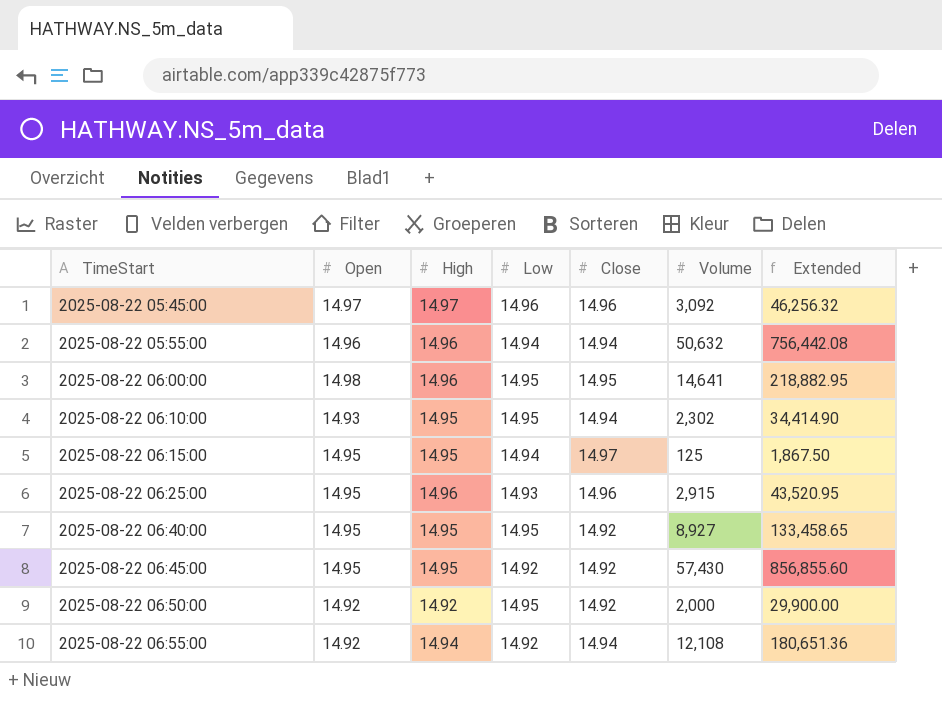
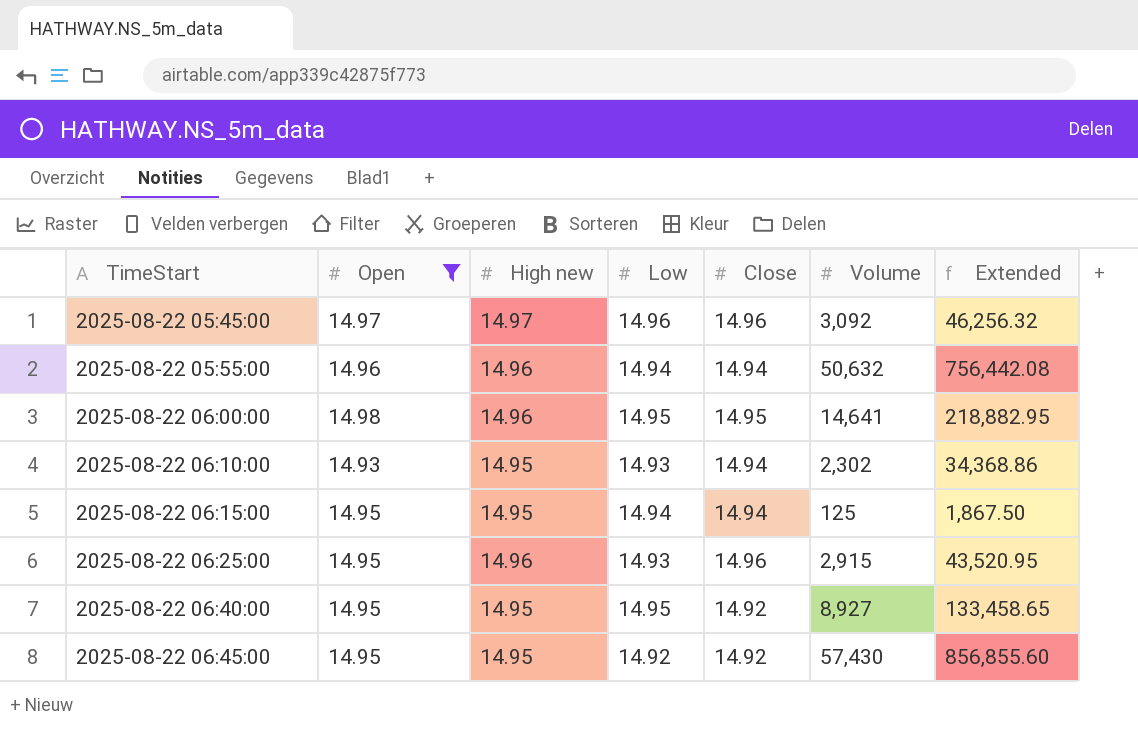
filter: none -> Open != 14.92
column name: High -> High new
2025-08-22 06:10:00 | Low: 14.95 -> 14.93
2025-08-22 06:10:00 | Extended: 34,414.90 -> 34,368.86
2025-08-22 06:15:00 | Close: 14.97 -> 14.94

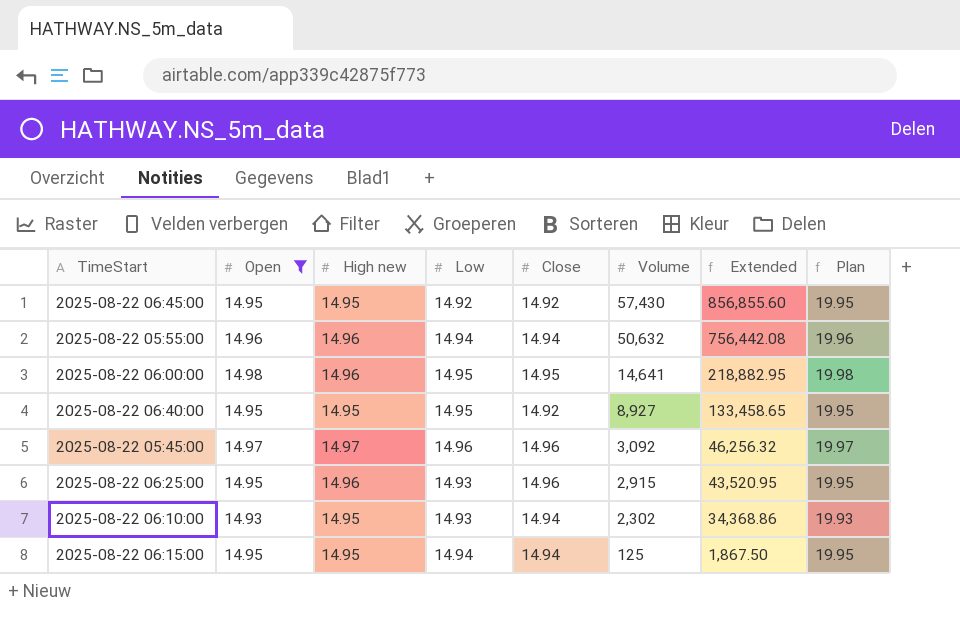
row order: TimeStart ascending -> Volume descending
column Plan | formula: none -> [Open] + 5

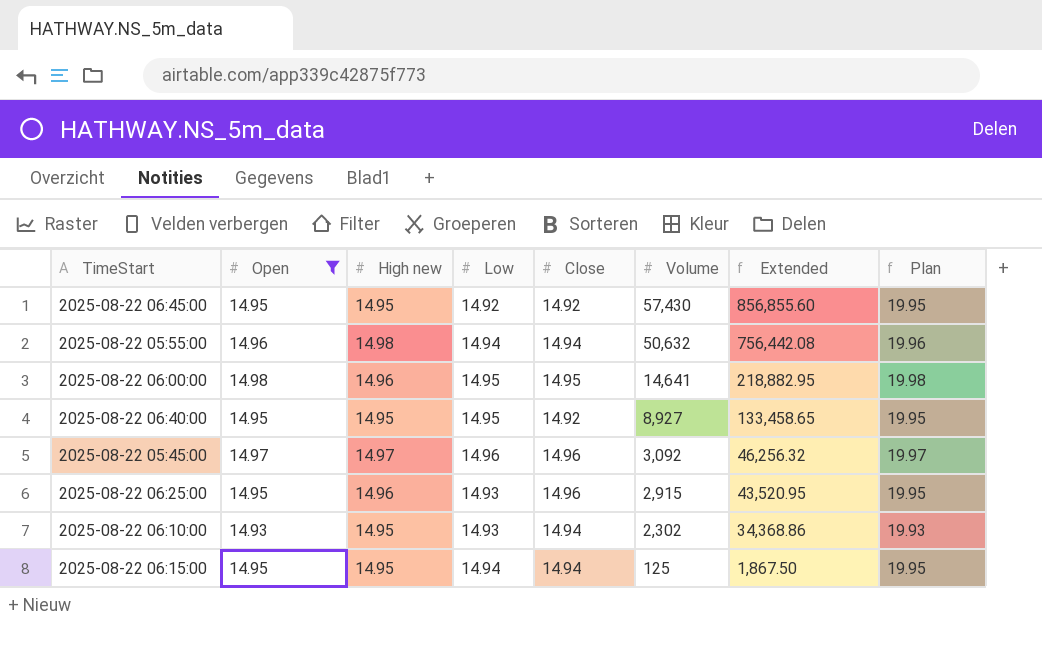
2025-08-22 05:55:00 | High new: 14.96 -> 14.98

